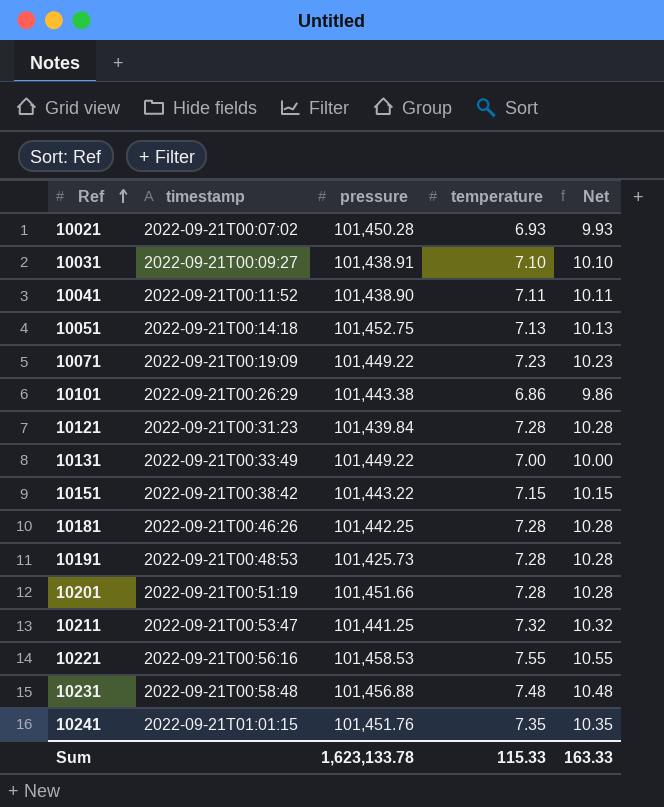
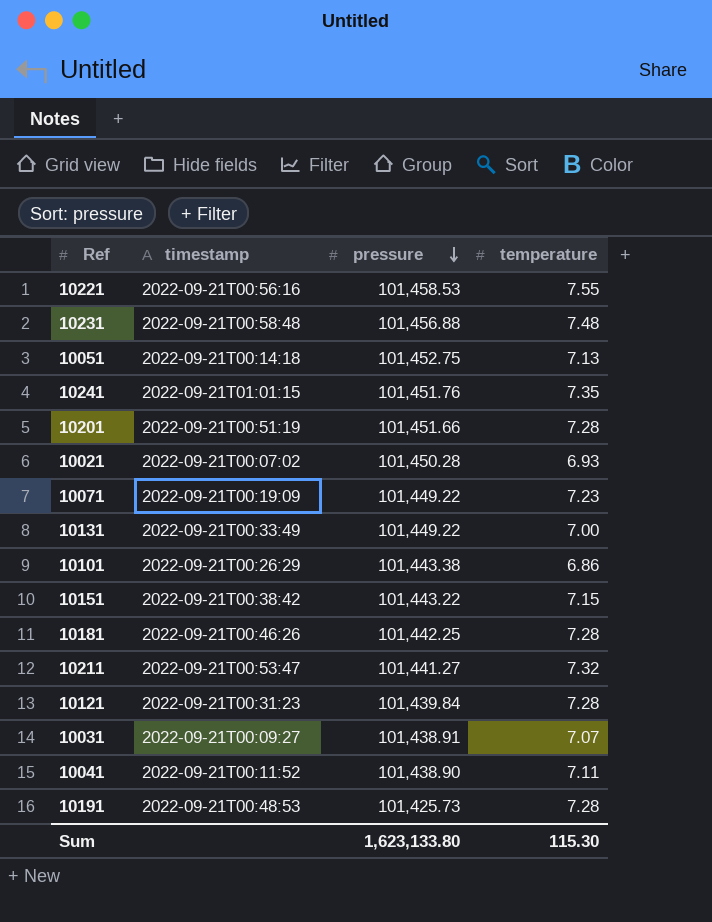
row order: Ref ascending -> pressure descending
column Net | formula: [temperature] + 3 -> none
10211 | pressure: 101,441.25 -> 101,441.27
10031 | temperature: 7.10 -> 7.07
Sum | pressure: 1,623,133.78 -> 1,623,133.80
Sum | temperature: 115.33 -> 115.30

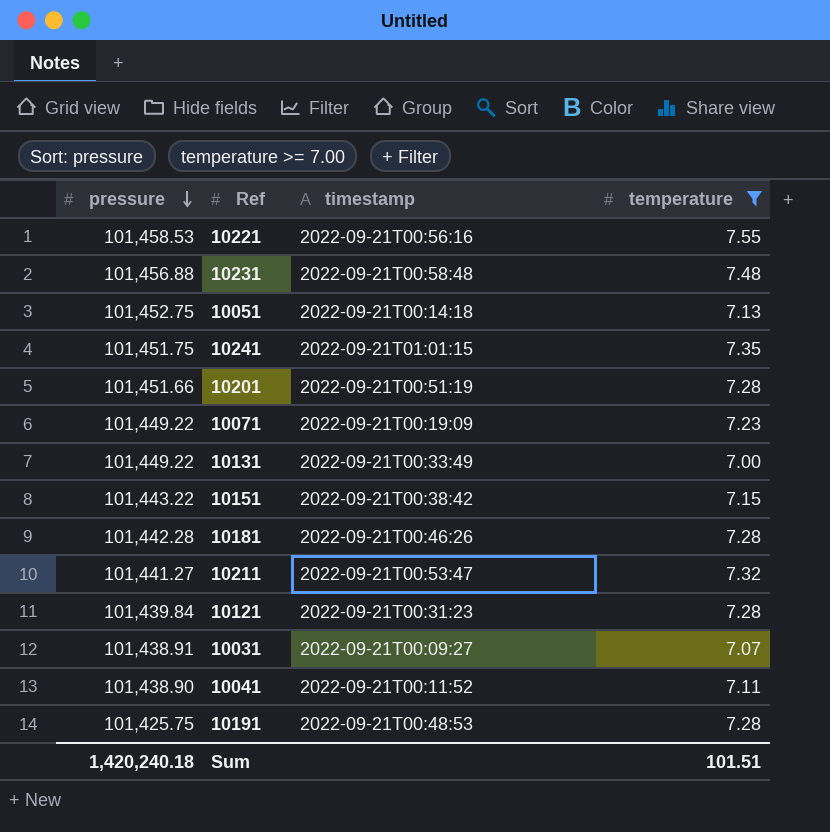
filter: none -> temperature >= 7.00
column pressure | position: 3 -> 1
10241 | pressure: 101,451.76 -> 101,451.75
10181 | pressure: 101,442.25 -> 101,442.28
10191 | pressure: 101,425.73 -> 101,425.75
Sum | pressure: 1,623,133.80 -> 1,420,240.18
Sum | temperature: 115.30 -> 101.51

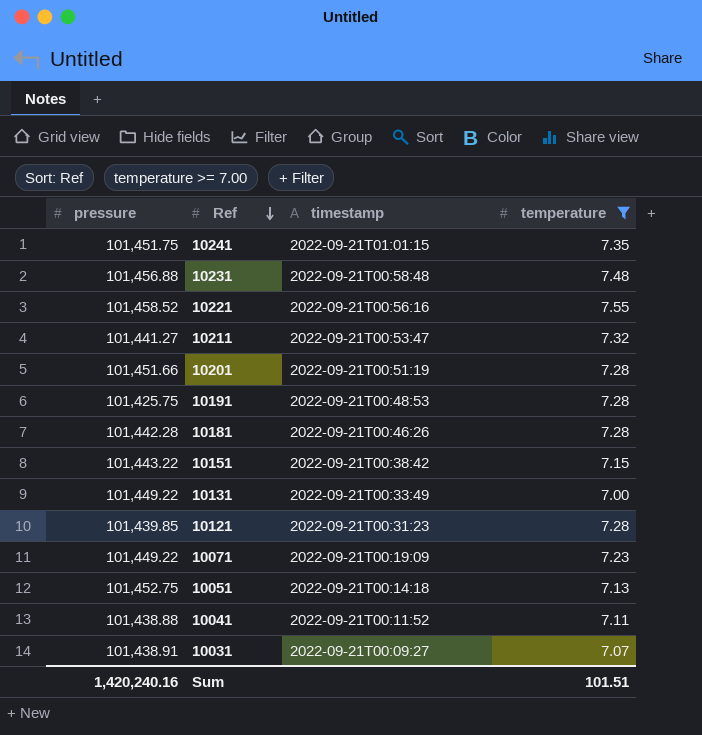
row order: pressure descending -> Ref descending
10221 | pressure: 101,458.53 -> 101,458.52
10121 | pressure: 101,439.84 -> 101,439.85
10041 | pressure: 101,438.90 -> 101,438.88
Sum | pressure: 1,420,240.18 -> 1,420,240.16

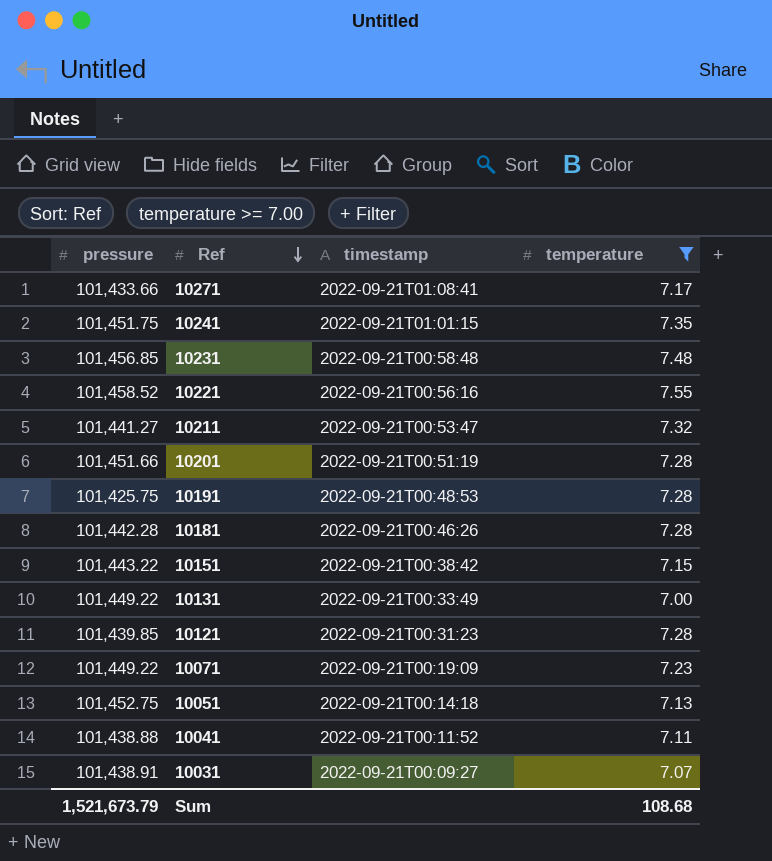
row 10271: none -> 101,433.66 | 2022-09-21T01:08:41 | 7.17
10231 | pressure: 101,456.88 -> 101,456.85
Sum | pressure: 1,420,240.16 -> 1,521,673.79
Sum | temperature: 101.51 -> 108.68

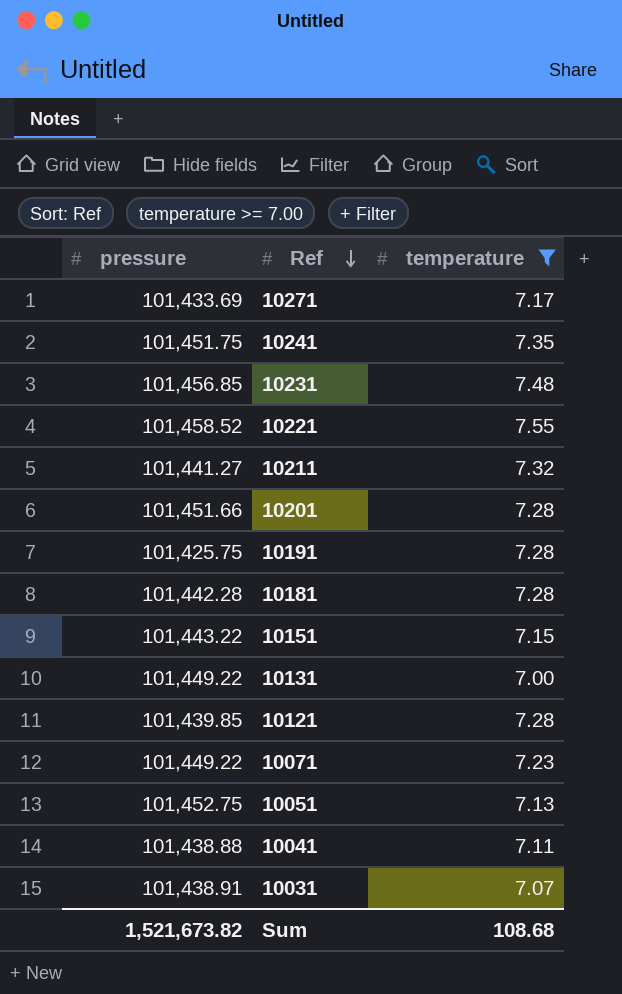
column timestamp | position: 3 -> none
10271 | pressure: 101,433.66 -> 101,433.69
Sum | pressure: 1,521,673.79 -> 1,521,673.82

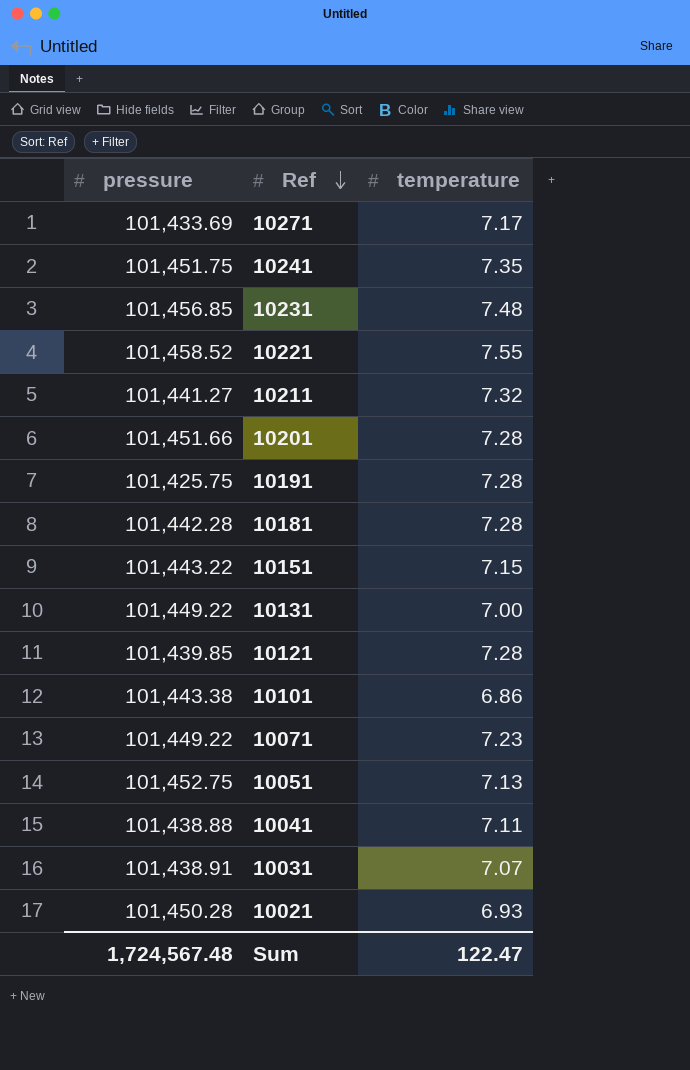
filter: temperature >= 7.00 -> none
Sum | pressure: 1,521,673.82 -> 1,724,567.48
Sum | temperature: 108.68 -> 122.47

